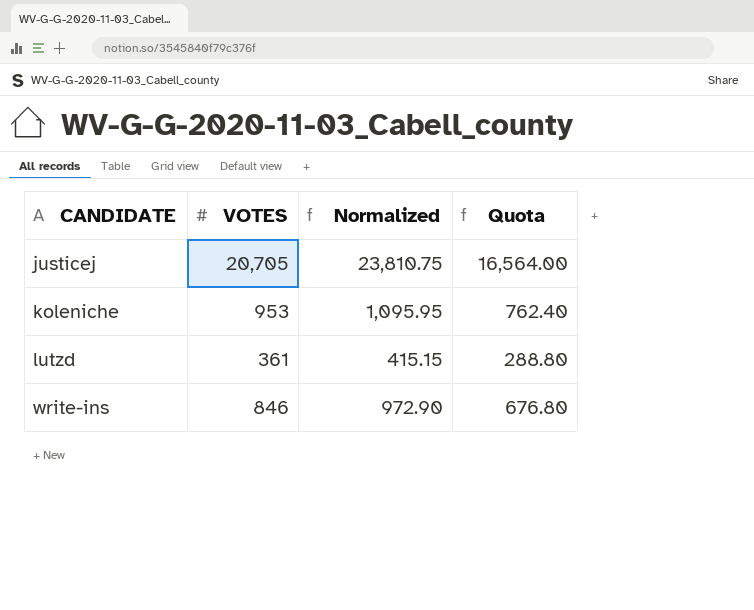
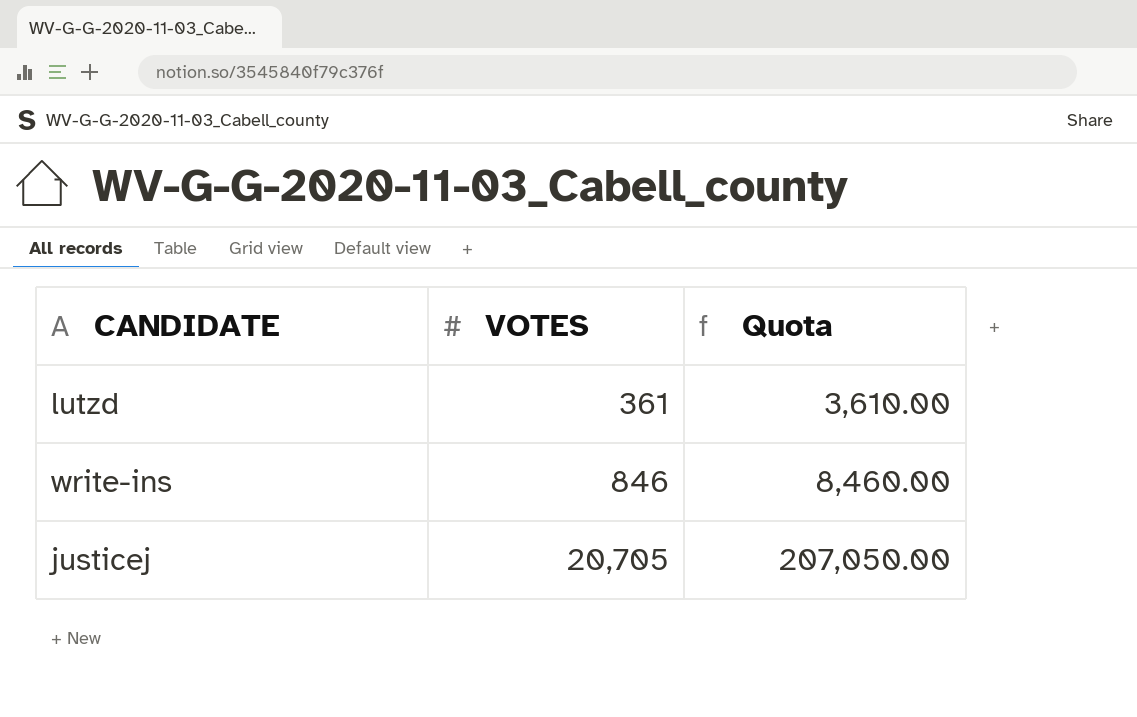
row order: CANDIDATE ascending -> VOTES ascending
column Normalized | formula: [VOTES] * 1.15 -> none
column Quota | formula: [VOTES] * 0.8 -> [VOTES] * 10
row koleniche: 953 | 1,095.95 | 762.40 -> none

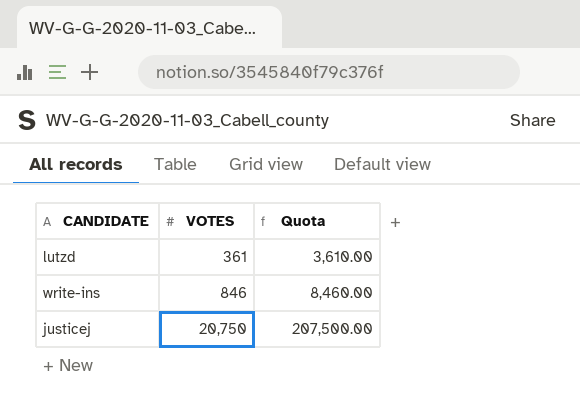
justicej | VOTES: 20,705 -> 20,750
justicej | Quota: 207,050.00 -> 207,500.00

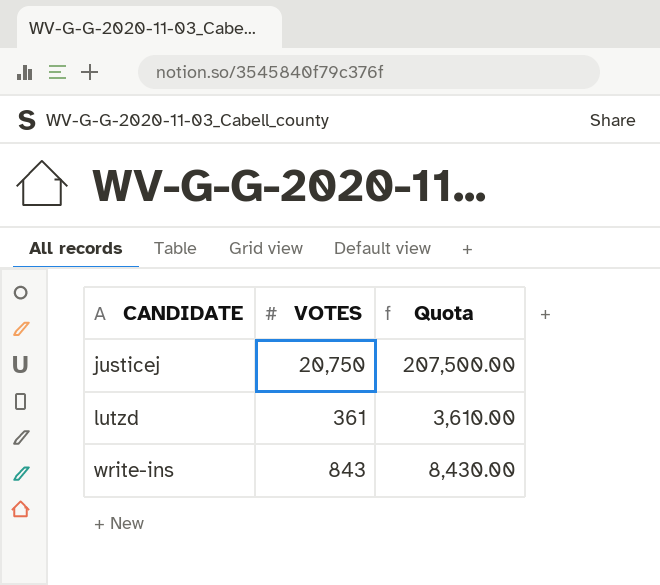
row order: VOTES ascending -> CANDIDATE ascending
write-ins | VOTES: 846 -> 843
write-ins | Quota: 8,460.00 -> 8,430.00

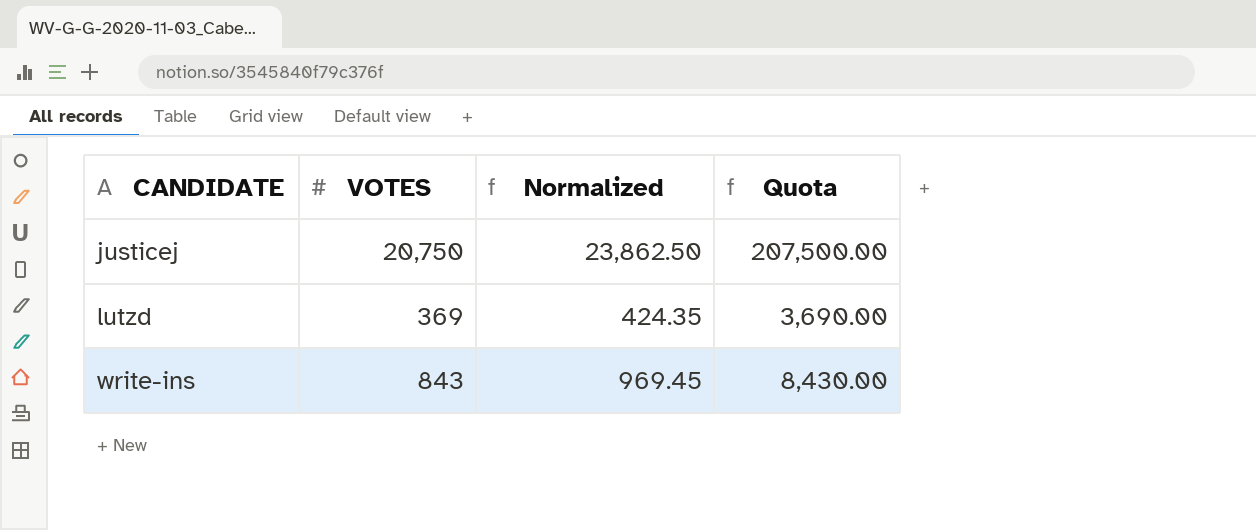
column Normalized | formula: none -> [VOTES] * 1.15
lutzd | VOTES: 361 -> 369
lutzd | Quota: 3,610.00 -> 3,690.00

